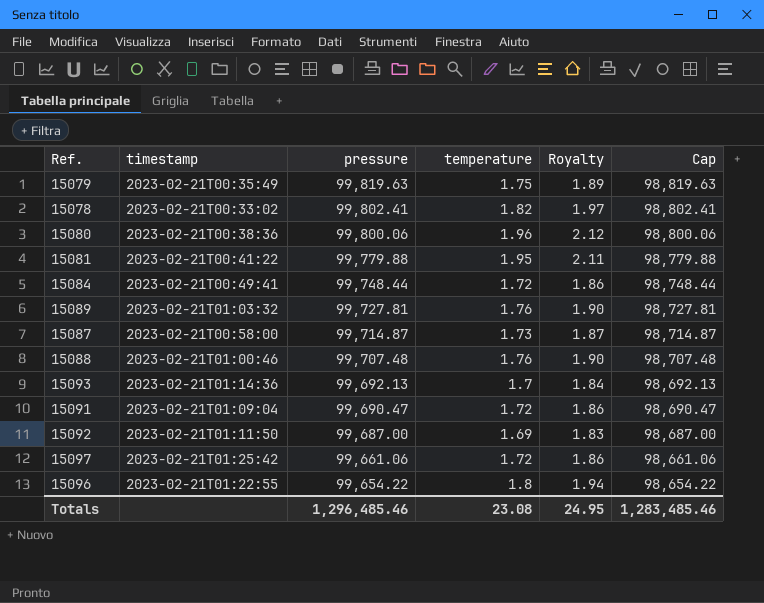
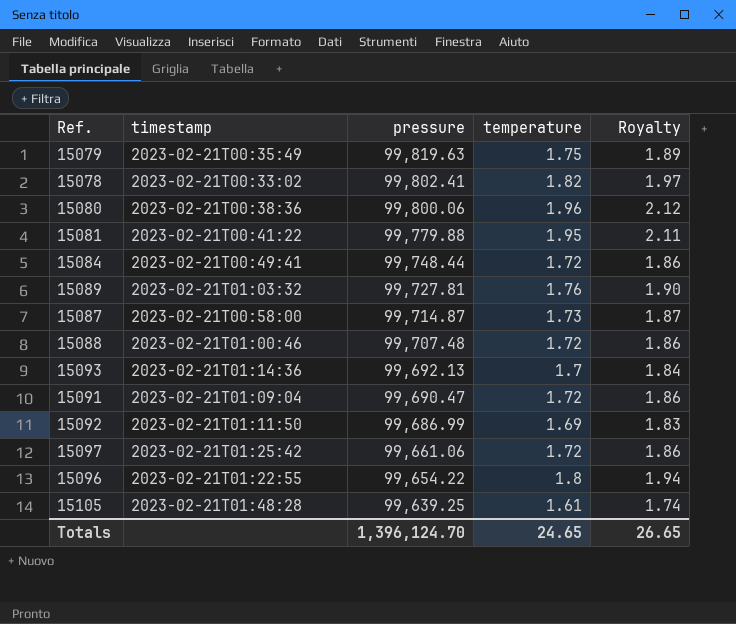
column Cap | formula: [pressure] - 1000 -> none
15088 | temperature: 1.76 -> 1.72
15088 | Royalty: 1.90 -> 1.86
15092 | pressure: 99,687.00 -> 99,686.99
row 15105: none -> 2023-02-21T01:48:28 | 99,639.25 | 1.61 | 1.74
Totals | pressure: 1,296,485.46 -> 1,396,124.70
Totals | temperature: 23.08 -> 24.65
Totals | Royalty: 24.95 -> 26.65

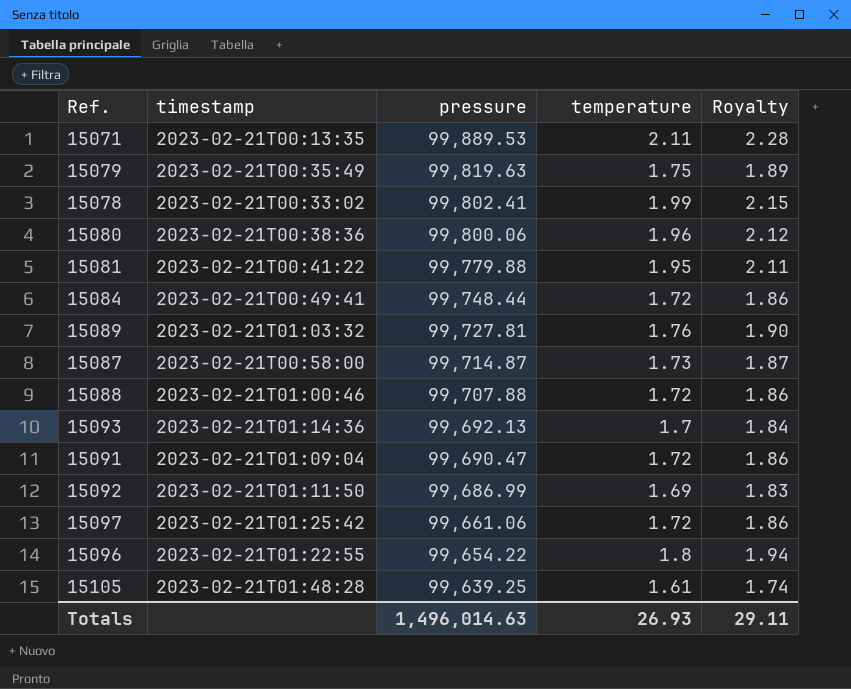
row 15071: none -> 2023-02-21T00:13:35 | 99,889.53 | 2.11 | 2.28
15078 | temperature: 1.82 -> 1.99
15078 | Royalty: 1.97 -> 2.15
15088 | pressure: 99,707.48 -> 99,707.88
Totals | pressure: 1,396,124.70 -> 1,496,014.63
Totals | temperature: 24.65 -> 26.93
Totals | Royalty: 26.65 -> 29.11

